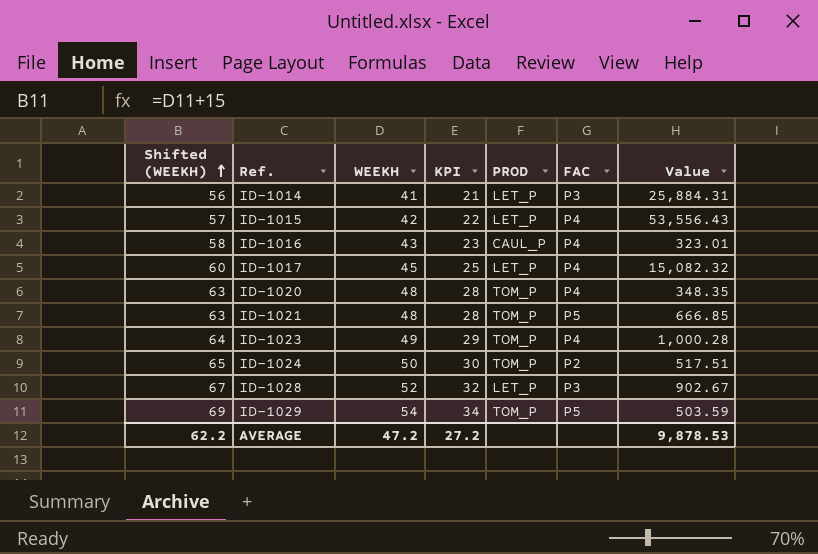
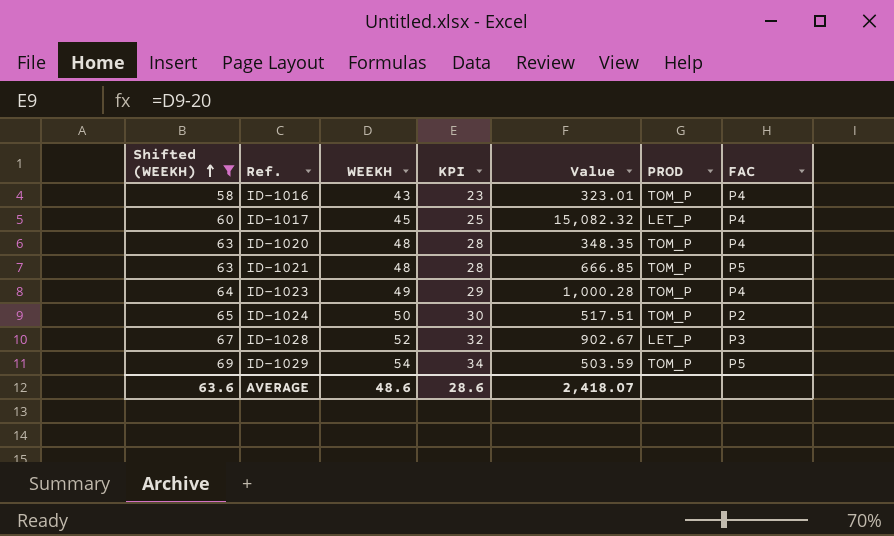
filter: none -> Shifted (WEEKH) >= 58
column Value | position: 7 -> 5
ID-1016 | PROD: CAUL_P -> TOM_P
AVERAGE | Shifted (WEEKH): 62.2 -> 63.6
AVERAGE | WEEKH: 47.2 -> 48.6
AVERAGE | KPI: 27.2 -> 28.6
AVERAGE | Value: 9,878.53 -> 2,418.07

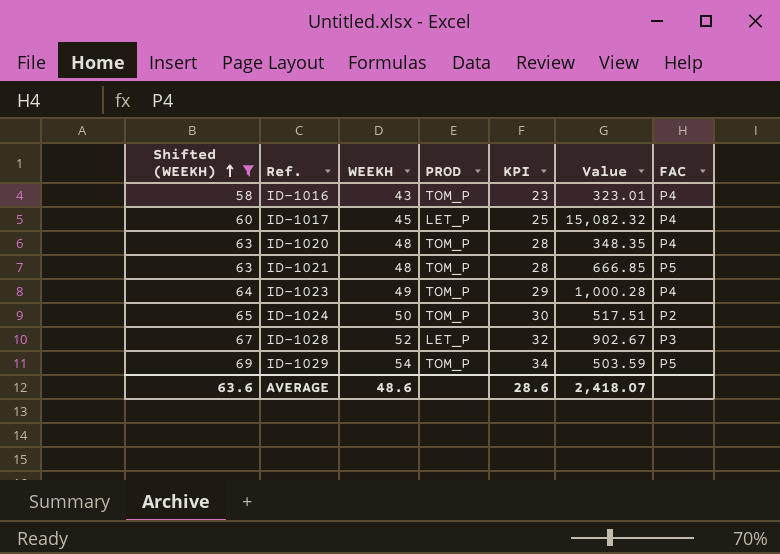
column PROD | position: 6 -> 4

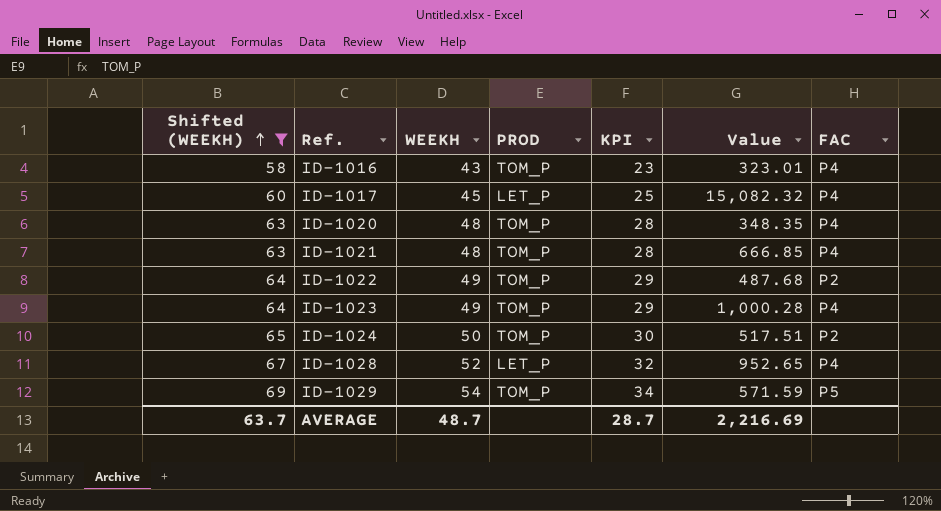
ID-1021 | FAC: P5 -> P4
row ID-1022: none -> 64 | 49 | TOM_P | 29 | 487.68 | P2
ID-1028 | Value: 902.67 -> 952.65
ID-1028 | FAC: P3 -> P4
ID-1029 | Value: 503.59 -> 571.59
AVERAGE | Shifted (WEEKH): 63.6 -> 63.7
AVERAGE | WEEKH: 48.6 -> 48.7
AVERAGE | KPI: 28.6 -> 28.7
AVERAGE | Value: 2,418.07 -> 2,216.69

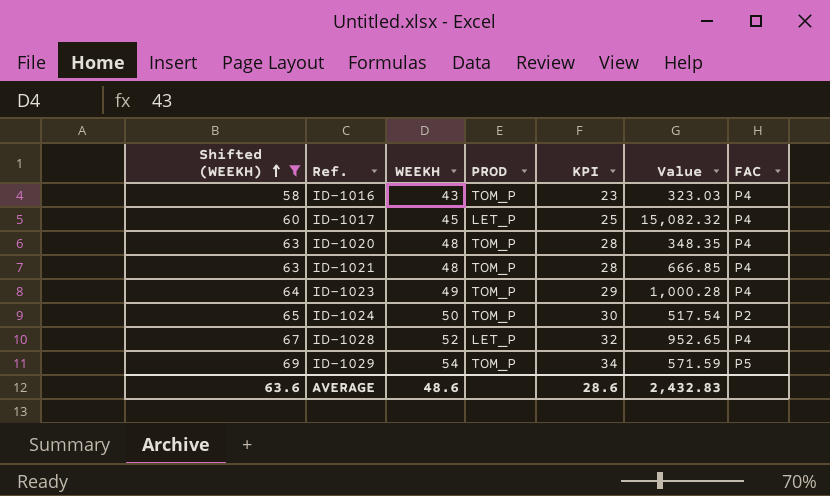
row ID-1022: 64 | 49 | TOM_P | 29 | 487.68 | P2 -> none
ID-1016 | Value: 323.01 -> 323.03
ID-1024 | Value: 517.51 -> 517.54
AVERAGE | Shifted (WEEKH): 63.7 -> 63.6
AVERAGE | WEEKH: 48.7 -> 48.6
AVERAGE | KPI: 28.7 -> 28.6
AVERAGE | Value: 2,216.69 -> 2,432.83

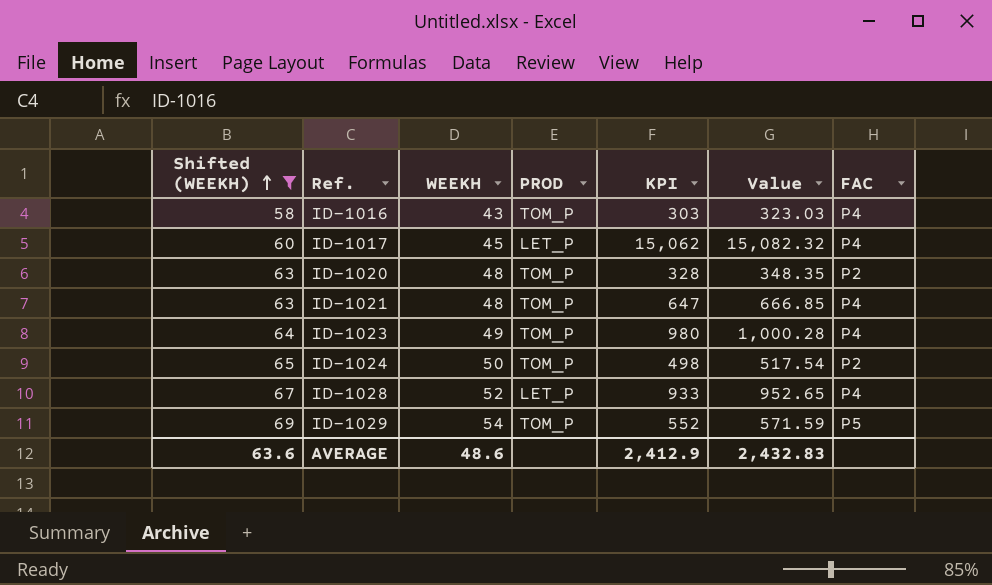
column KPI | formula: [WEEKH] - 20 -> [Value] - 20
ID-1020 | FAC: P4 -> P2
AVERAGE | KPI: 28.6 -> 2,412.9

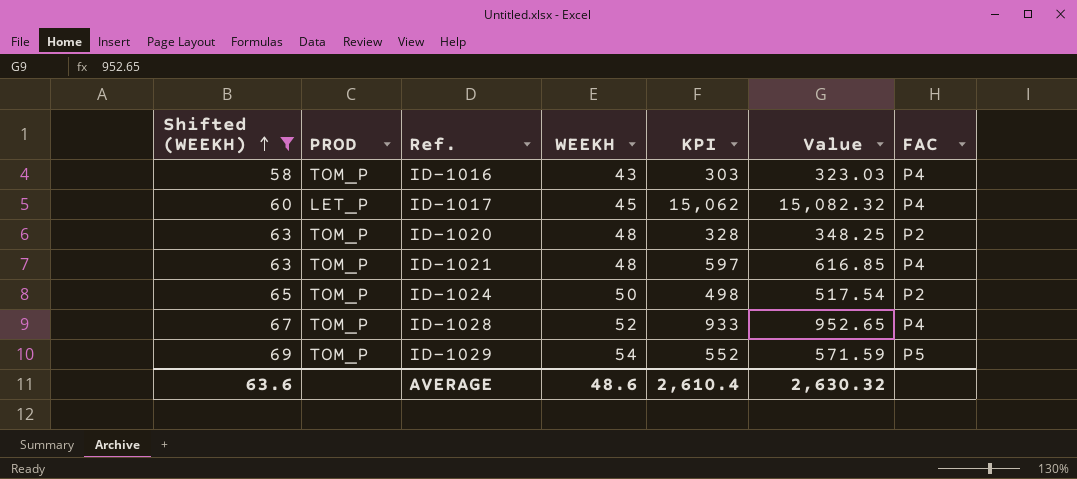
column PROD | position: 4 -> 2
row ID-1023: 64 | 49 | TOM_P | 980 | 1,000.28 | P4 -> none
ID-1020 | Value: 348.35 -> 348.25
ID-1021 | KPI: 647 -> 597
ID-1021 | Value: 666.85 -> 616.85
ID-1028 | PROD: LET_P -> TOM_P
AVERAGE | KPI: 2,412.9 -> 2,610.4
AVERAGE | Value: 2,432.83 -> 2,630.32

